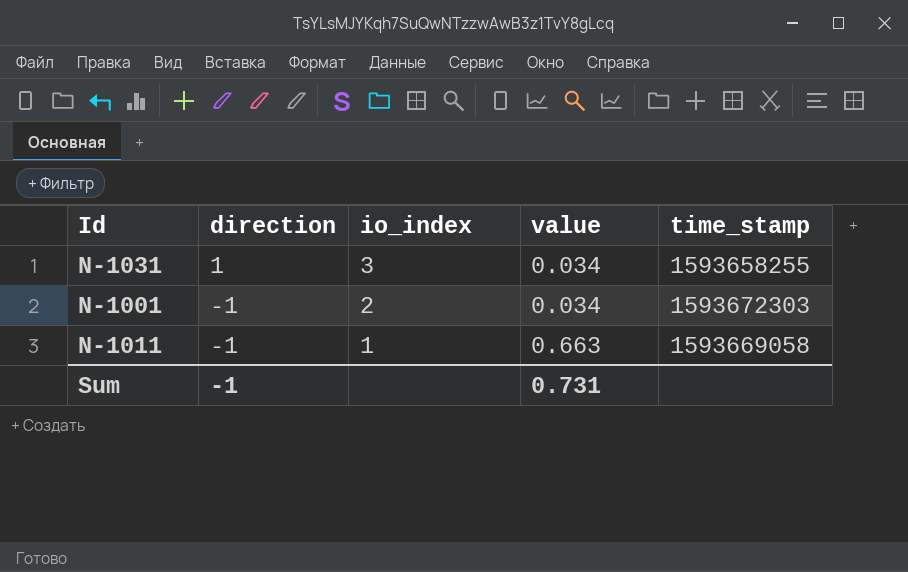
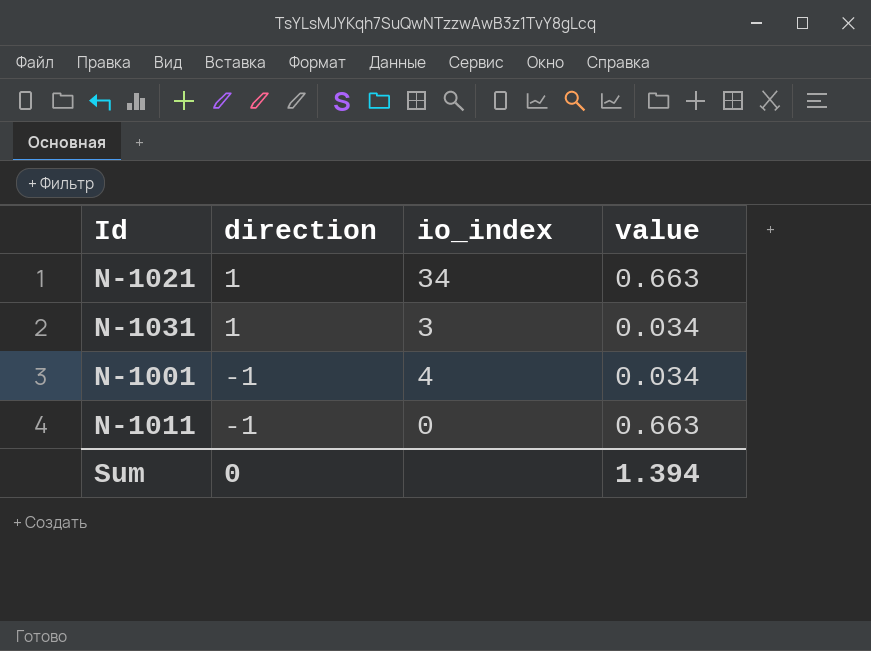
column time_stamp | position: 5 -> none
row N-1021: none -> 1 | 34 | 0.663
N-1001 | io_index: 2 -> 4
N-1011 | io_index: 1 -> 0
Sum | direction: -1 -> 0
Sum | value: 0.731 -> 1.394

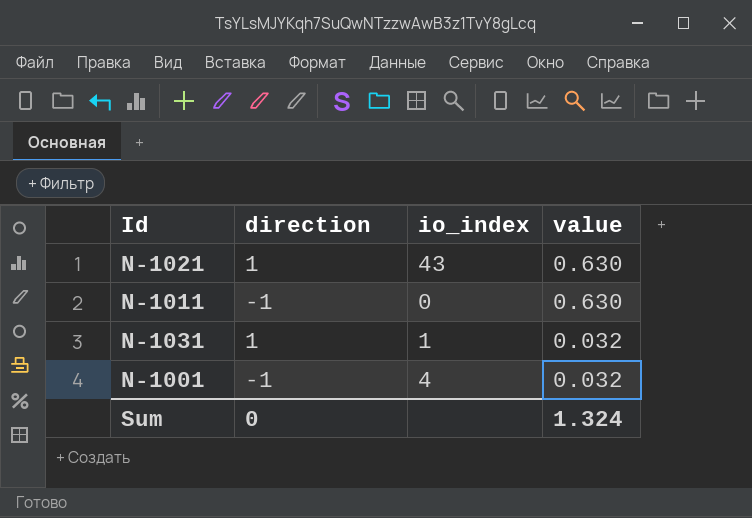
row order: direction descending -> value descending
N-1021 | io_index: 34 -> 43
N-1021 | value: 0.663 -> 0.630
N-1011 | value: 0.663 -> 0.630
N-1031 | io_index: 3 -> 1
N-1031 | value: 0.034 -> 0.032
N-1001 | value: 0.034 -> 0.032
Sum | value: 1.394 -> 1.324

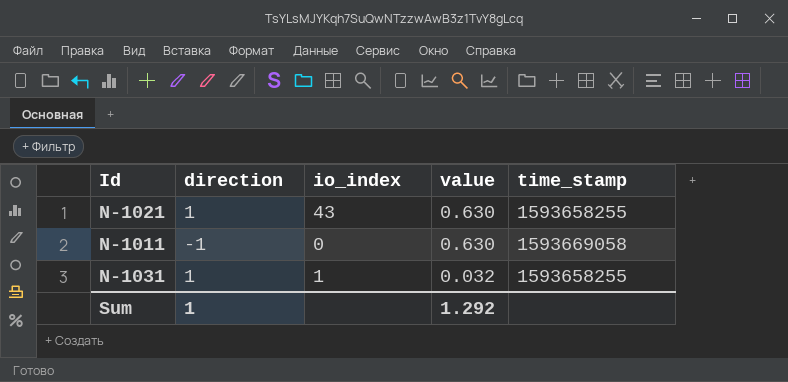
column time_stamp | position: none -> 5
row N-1001: -1 | 4 | 0.032 -> none
Sum | direction: 0 -> 1
Sum | value: 1.324 -> 1.292

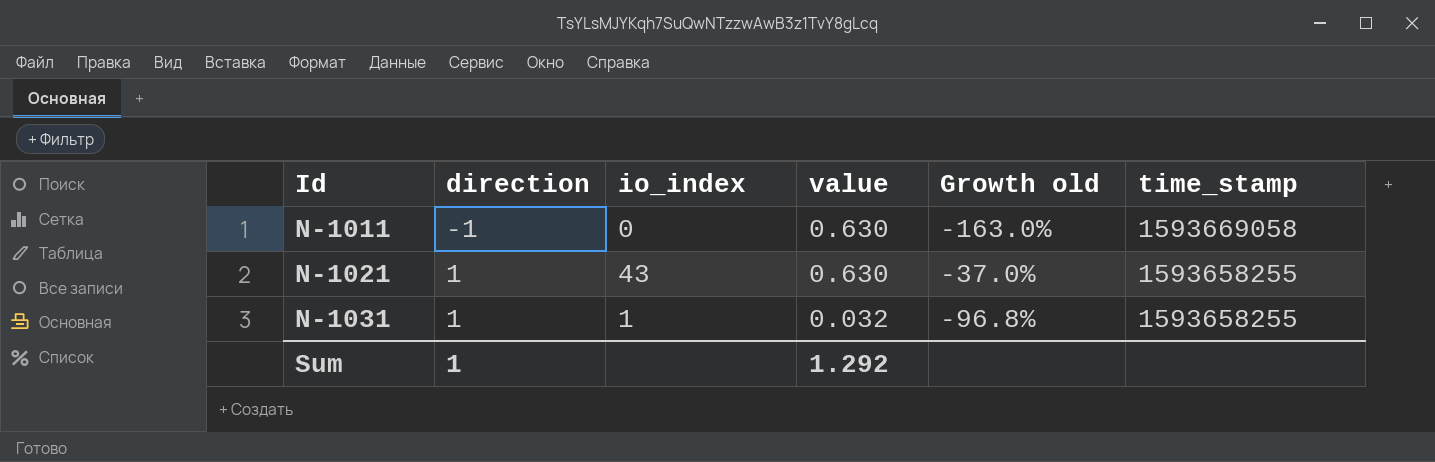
row order: value descending -> Id ascending
column Growth old | formula: none -> ([value] - [direction]) / [direction]

